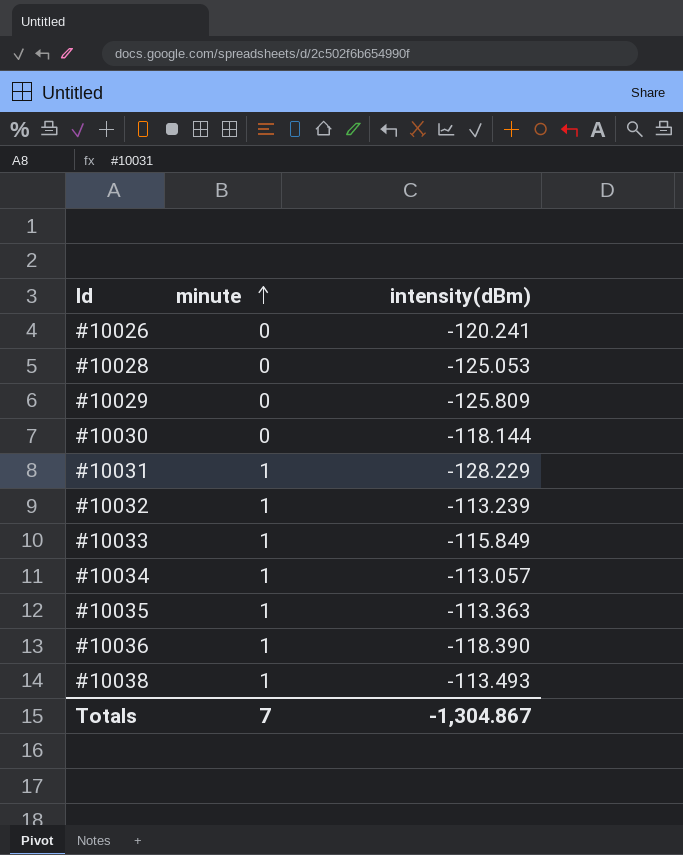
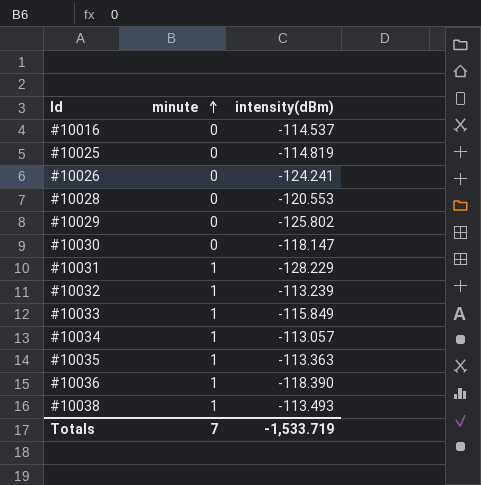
row #10016: none -> 0 | -114.537
row #10025: none -> 0 | -114.819
#10026 | intensity(dBm): -120.241 -> -124.241
#10028 | intensity(dBm): -125.053 -> -120.553
#10029 | intensity(dBm): -125.809 -> -125.802
#10030 | intensity(dBm): -118.144 -> -118.147
Totals | intensity(dBm): -1,304.867 -> -1,533.719

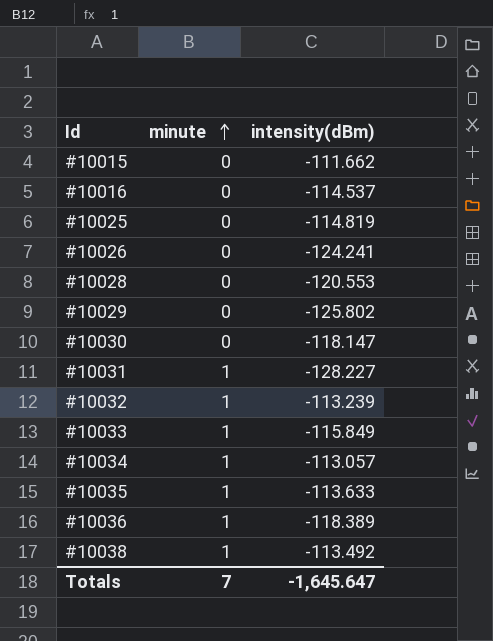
row #10015: none -> 0 | -111.662
#10031 | intensity(dBm): -128.229 -> -128.227
#10035 | intensity(dBm): -113.363 -> -113.633
#10036 | intensity(dBm): -118.390 -> -118.389
#10038 | intensity(dBm): -113.493 -> -113.492
Totals | intensity(dBm): -1,533.719 -> -1,645.647

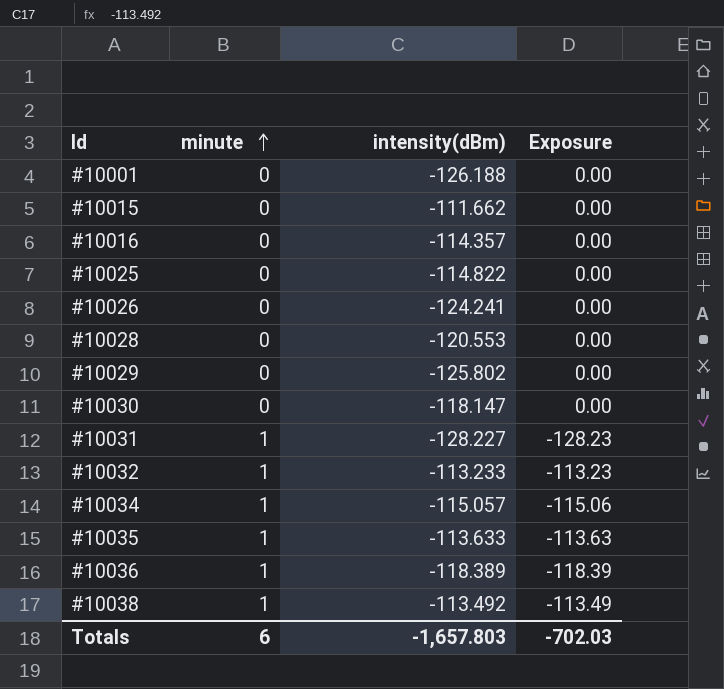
column Exposure | formula: none -> [minute] * [intensity(dBm)]
row #10033: 1 | -115.849 -> none
row #10001: none -> 0 | -126.188 | 0.00
#10016 | intensity(dBm): -114.537 -> -114.357
#10025 | intensity(dBm): -114.819 -> -114.822
#10032 | intensity(dBm): -113.239 -> -113.233
#10034 | intensity(dBm): -113.057 -> -115.057
Totals | minute: 7 -> 6
Totals | intensity(dBm): -1,645.647 -> -1,657.803

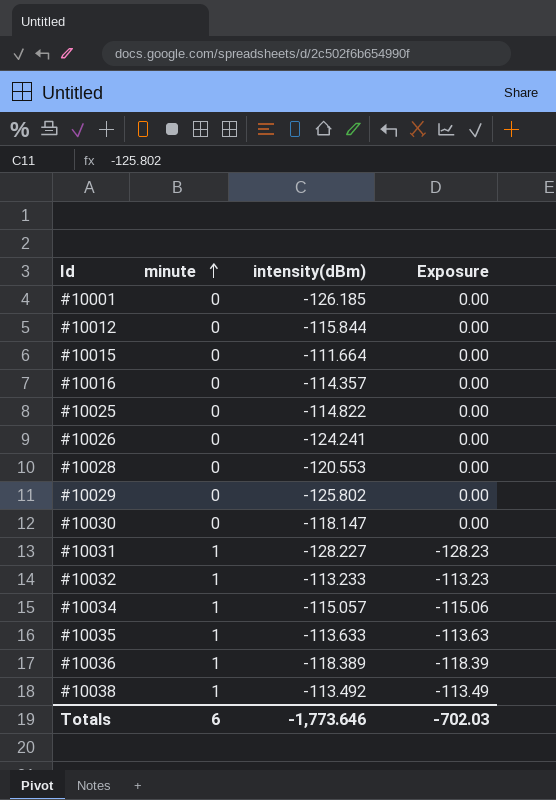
#10001 | intensity(dBm): -126.188 -> -126.185
row #10012: none -> 0 | -115.844 | 0.00
#10015 | intensity(dBm): -111.662 -> -111.664
Totals | intensity(dBm): -1,657.803 -> -1,773.646

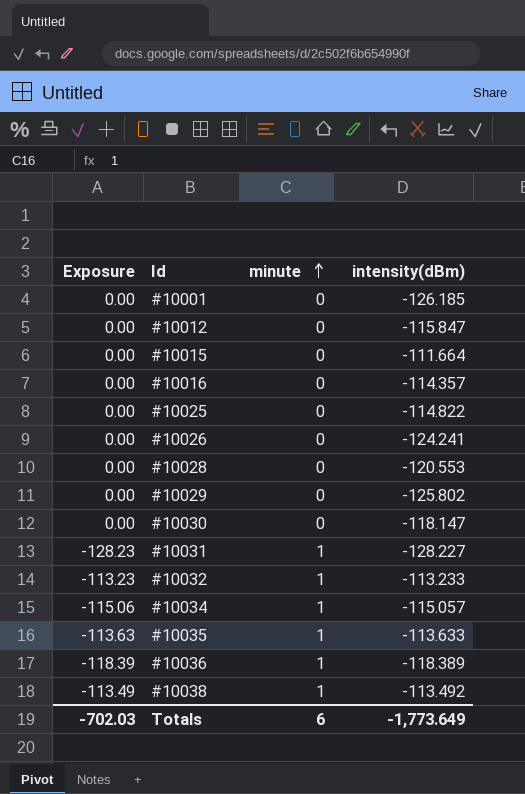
column Exposure | position: 4 -> 1
#10012 | intensity(dBm): -115.844 -> -115.847
Totals | intensity(dBm): -1,773.646 -> -1,773.649

